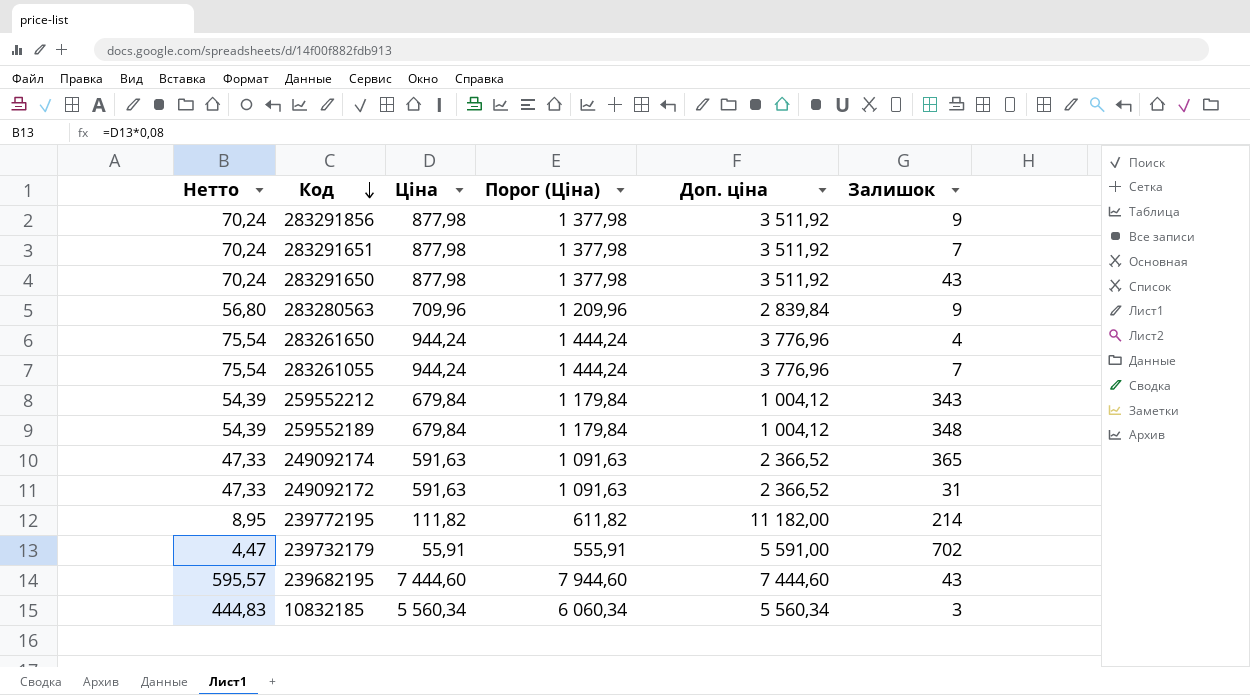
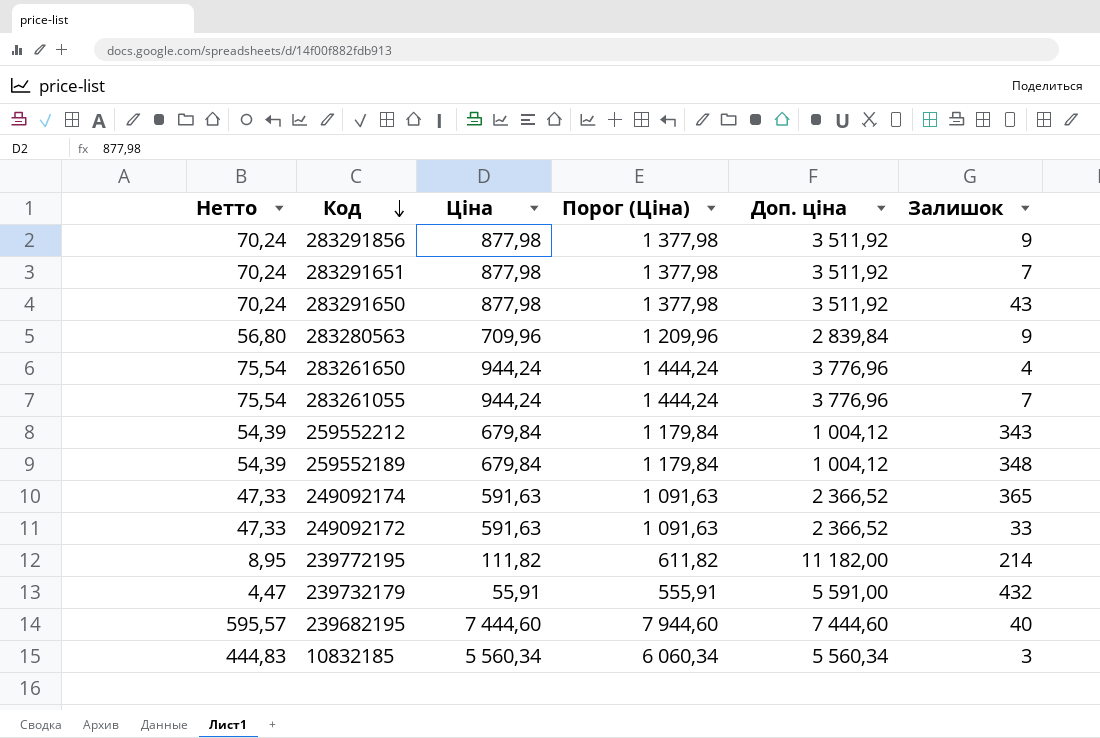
249092172 | Залишок: 31 -> 33
239732179 | Залишок: 702 -> 432
239682195 | Залишок: 43 -> 40

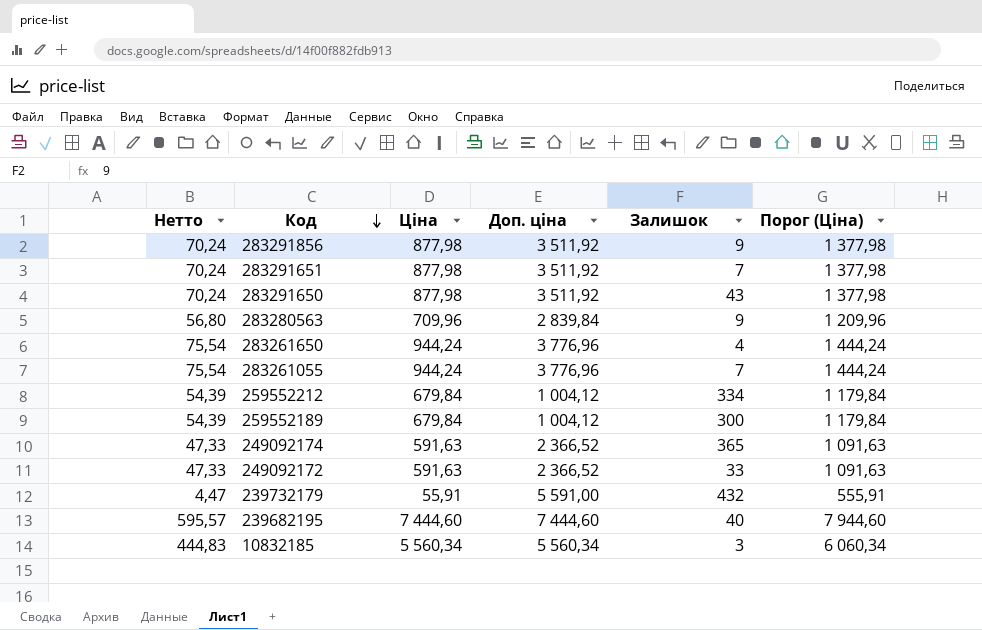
column Порог (Ціна) | position: 4 -> 6
row 239772195: 8,95 | 111,82 | 611,82 | 11 182,00 | 214 -> none
259552212 | Залишок: 343 -> 334
259552189 | Залишок: 348 -> 300

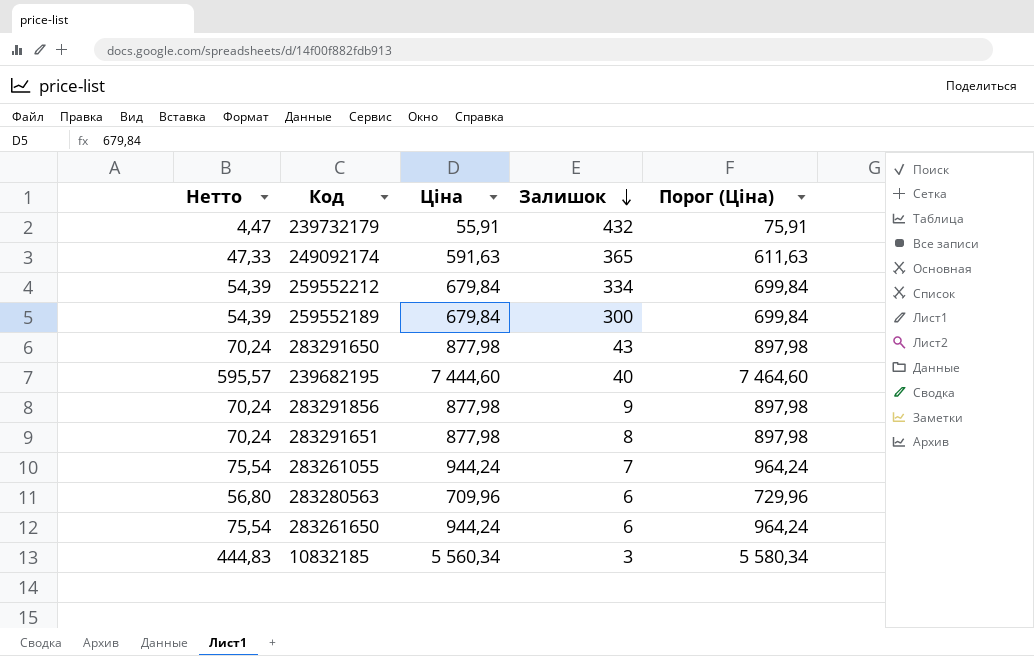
row order: Код descending -> Залишок descending
column Доп. ціна | position: 4 -> none
column Порог (Ціна) | formula: [Ціна] + 500 -> [Ціна] + 20
row 249092172: 47,33 | 591,63 | 2 366,52 | 33 | 1 091,63 -> none
283291651 | Залишок: 7 -> 8
283280563 | Залишок: 9 -> 6
283261650 | Залишок: 4 -> 6

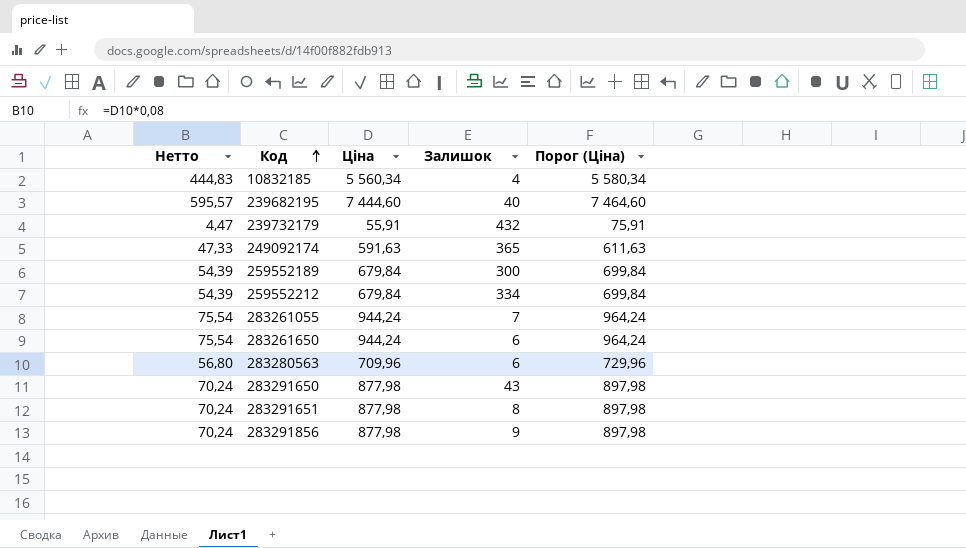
row order: Залишок descending -> Код ascending
10832185 | Залишок: 3 -> 4

